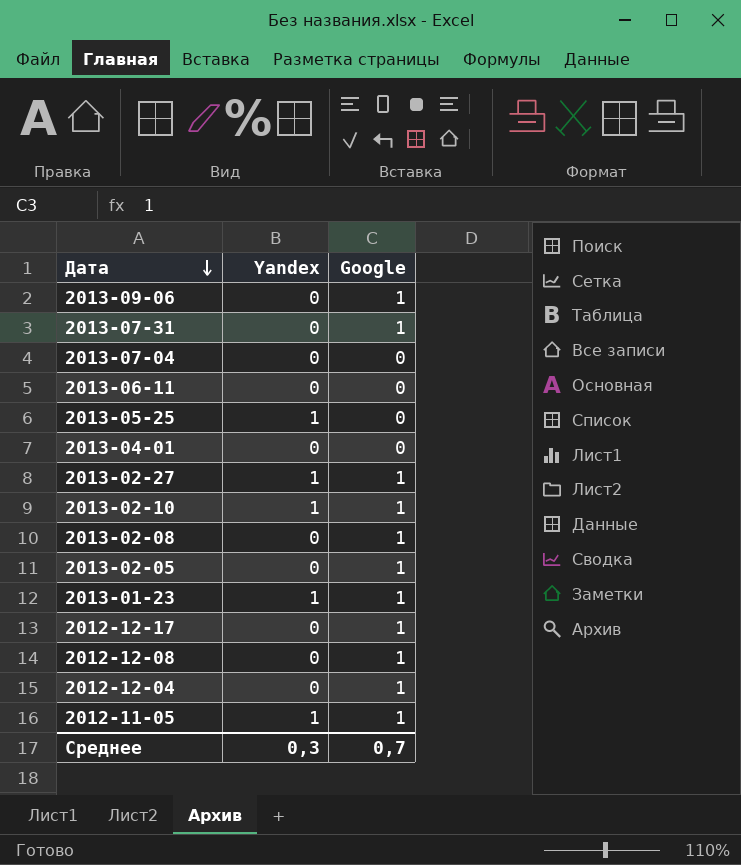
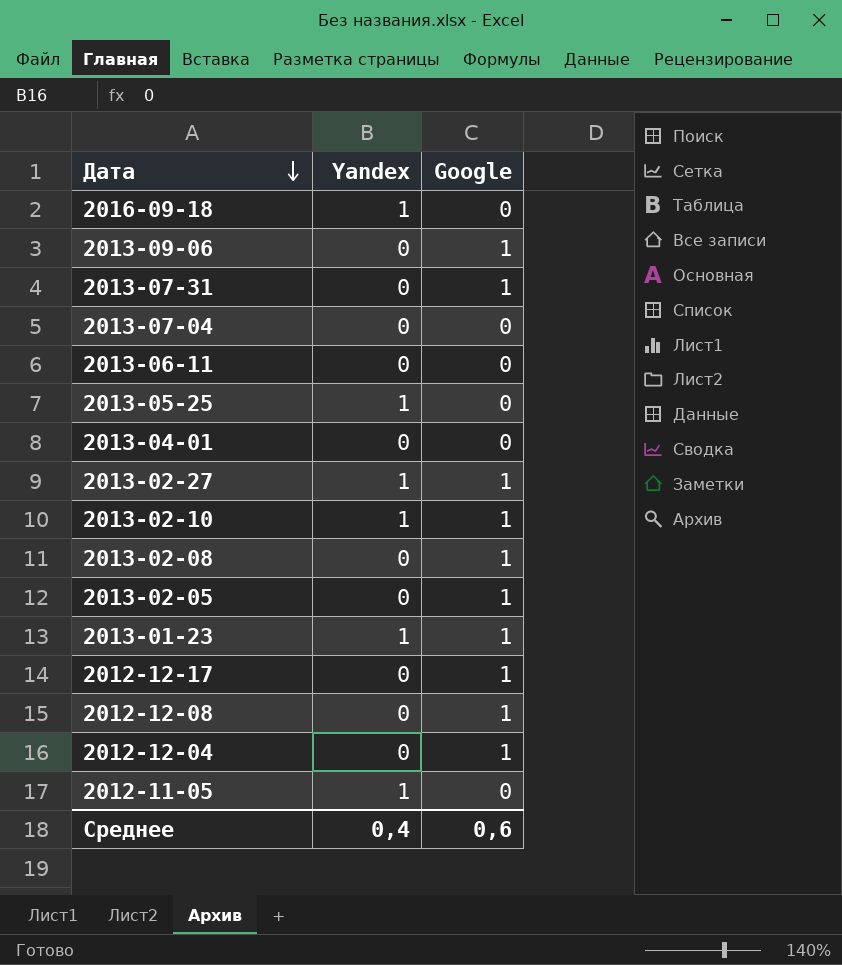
row 2016-09-18: none -> 1 | 0
2012-11-05 | Google: 1 -> 0
Среднее | Yandex: 0,3 -> 0,4
Среднее | Google: 0,7 -> 0,6

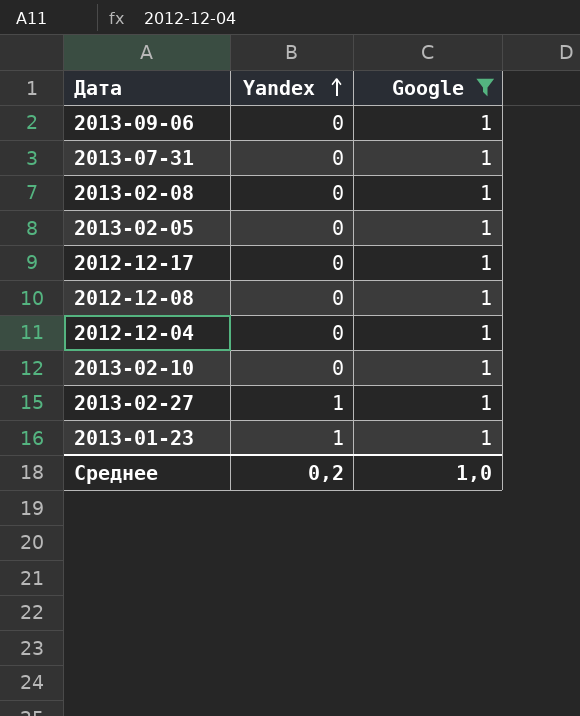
filter: none -> Google = 1
row order: Дата descending -> Yandex ascending
2013-02-10 | Yandex: 1 -> 0
Среднее | Yandex: 0,4 -> 0,2
Среднее | Google: 0,6 -> 1,0

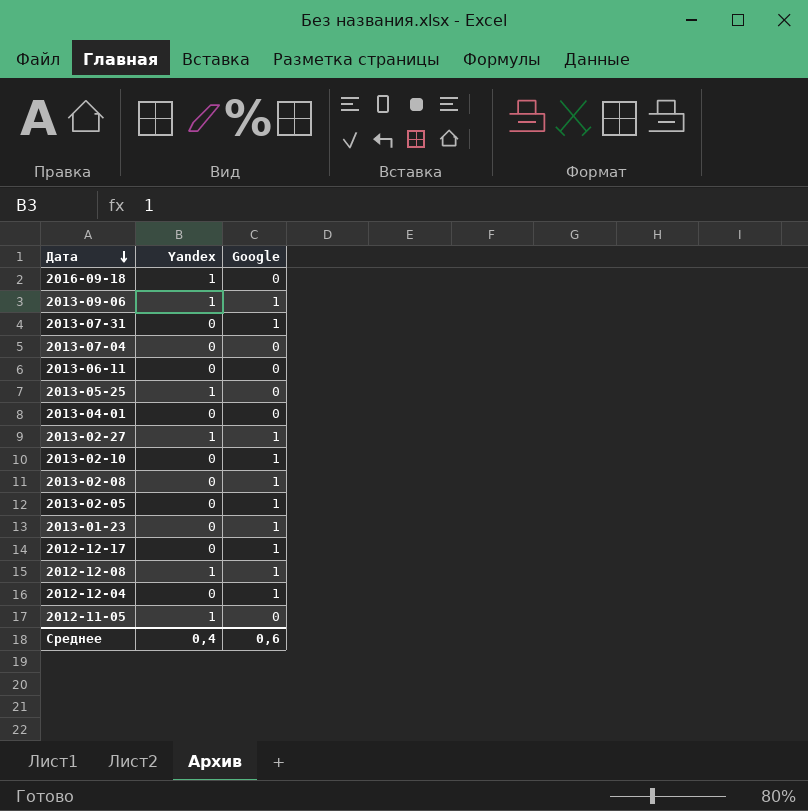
filter: Google = 1 -> none
row order: Yandex ascending -> Дата descending
2013-09-06 | Yandex: 0 -> 1
2013-01-23 | Yandex: 1 -> 0
2012-12-08 | Yandex: 0 -> 1
Среднее | Yandex: 0,2 -> 0,4
Среднее | Google: 1,0 -> 0,6

